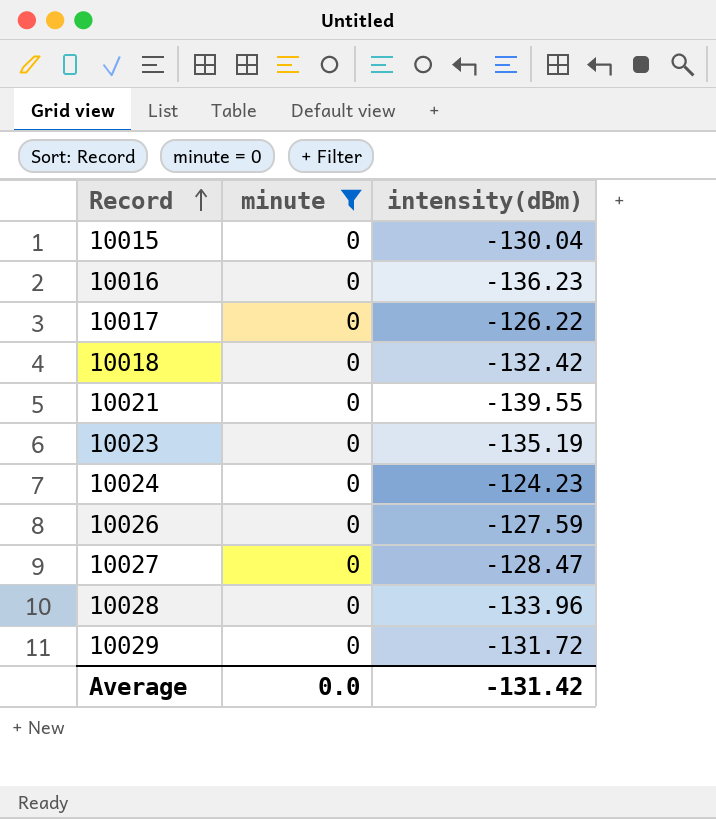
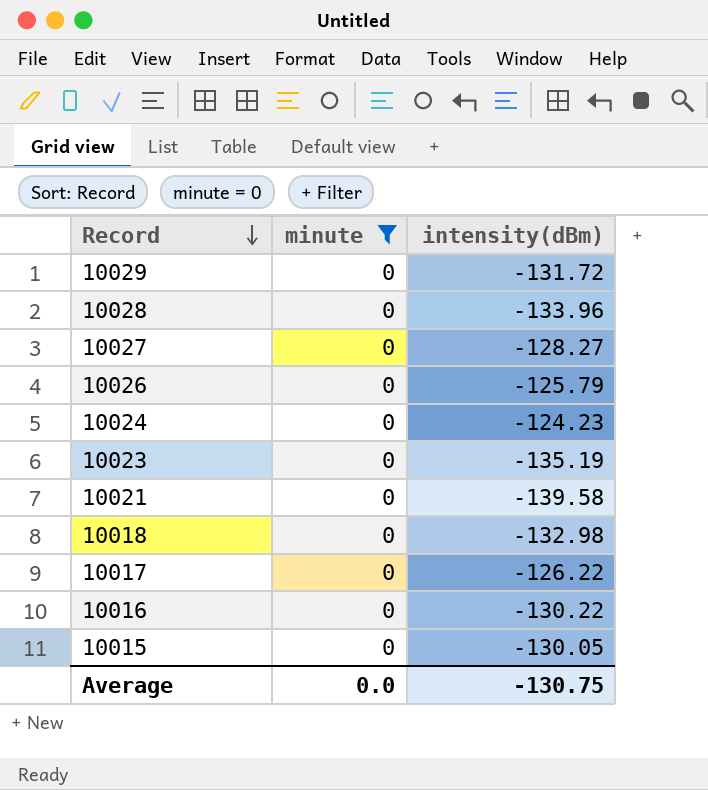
row order: Record ascending -> Record descending
10027 | intensity(dBm): -128.47 -> -128.27
10026 | intensity(dBm): -127.59 -> -125.79
10021 | intensity(dBm): -139.55 -> -139.58
10018 | intensity(dBm): -132.42 -> -132.98
10016 | intensity(dBm): -136.23 -> -130.22
10015 | intensity(dBm): -130.04 -> -130.05
Average | intensity(dBm): -131.42 -> -130.75

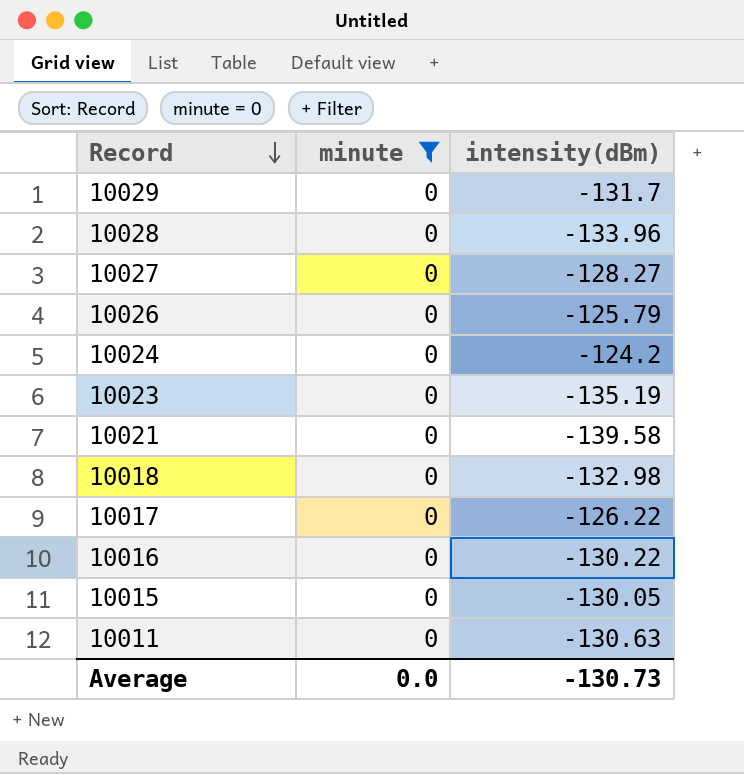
10029 | intensity(dBm): -131.72 -> -131.7
10024 | intensity(dBm): -124.23 -> -124.2
row 10011: none -> 0 | -130.63
Average | intensity(dBm): -130.75 -> -130.73

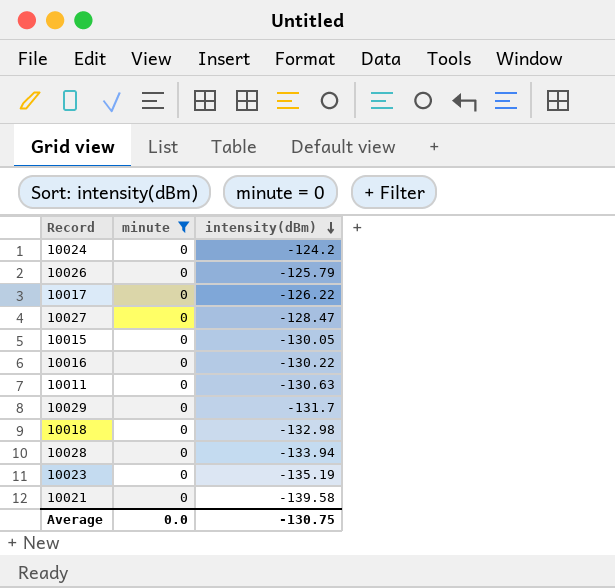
row order: Record descending -> intensity(dBm) descending
10027 | intensity(dBm): -128.27 -> -128.47
10028 | intensity(dBm): -133.96 -> -133.94
Average | intensity(dBm): -130.73 -> -130.75

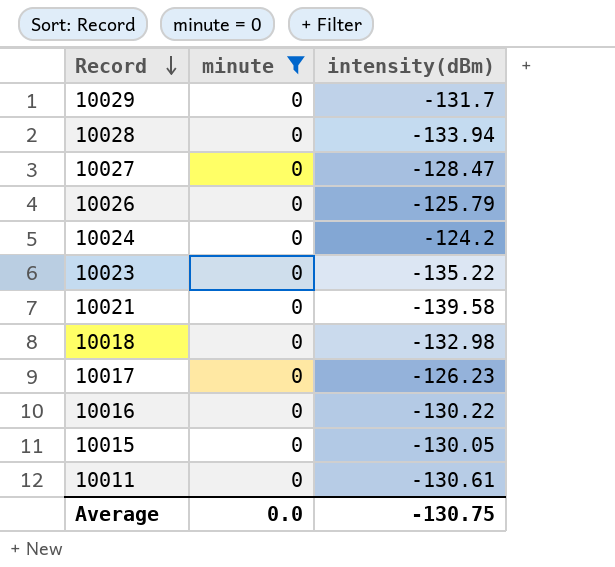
row order: intensity(dBm) descending -> Record descending
10023 | intensity(dBm): -135.19 -> -135.22
10017 | intensity(dBm): -126.22 -> -126.23
10011 | intensity(dBm): -130.63 -> -130.61

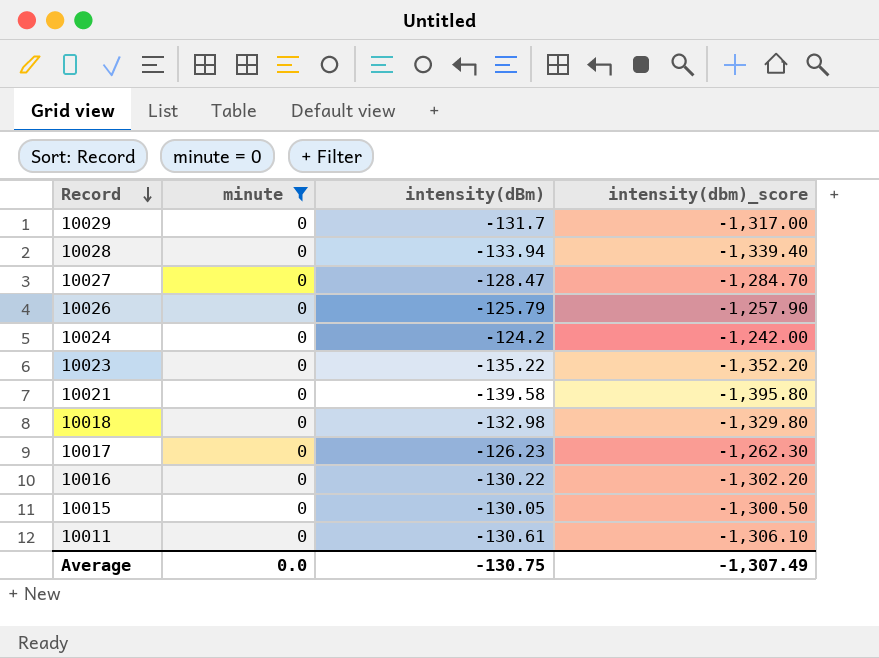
column intensity(dbm)_score | formula: none -> [intensity(dBm)] * 10

